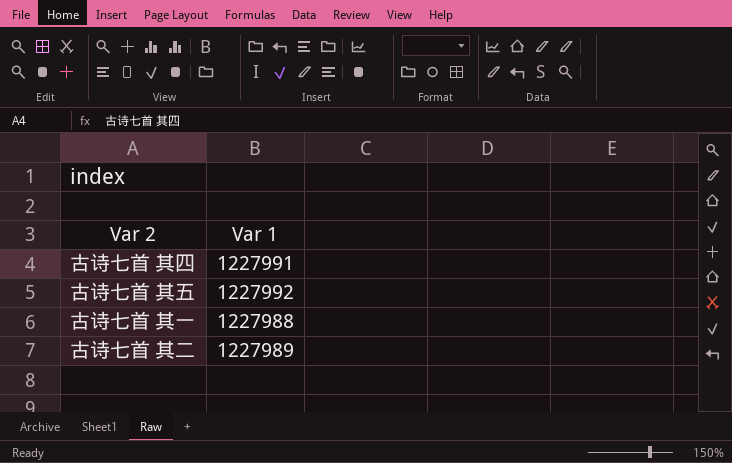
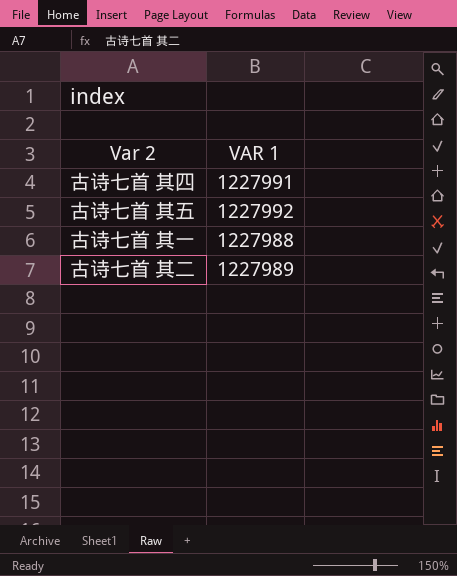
column name: Var 1 -> VAR 1

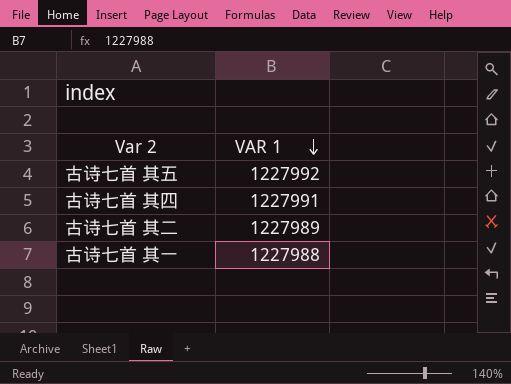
row order: none -> VAR 1 descending

